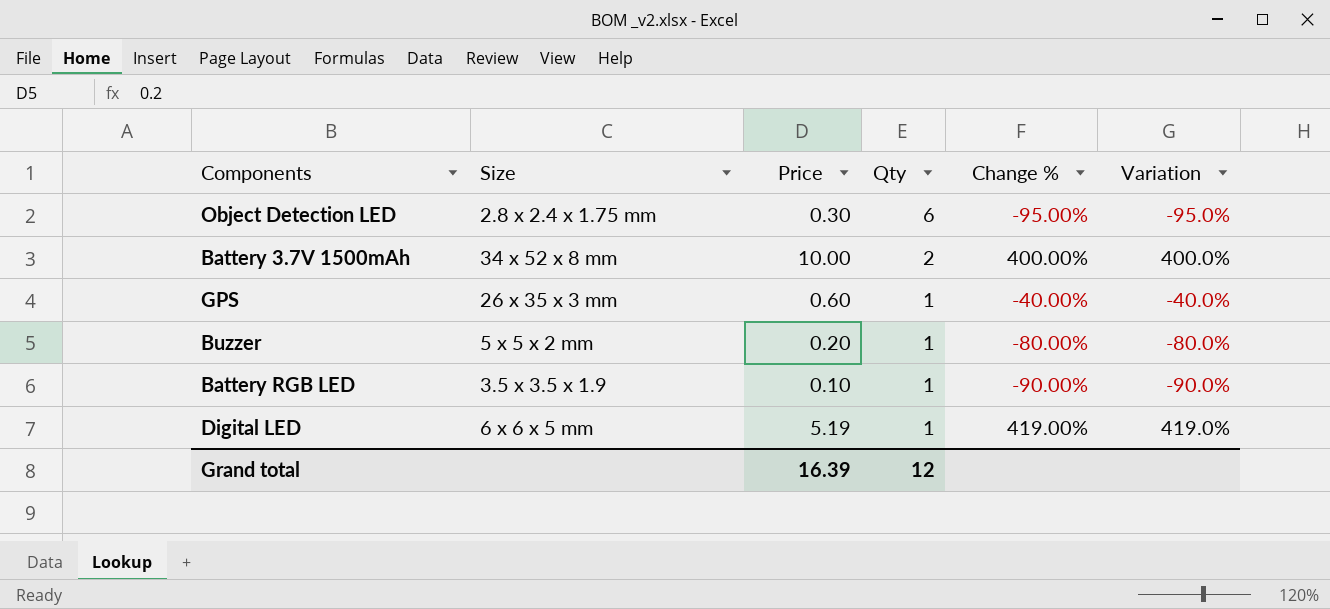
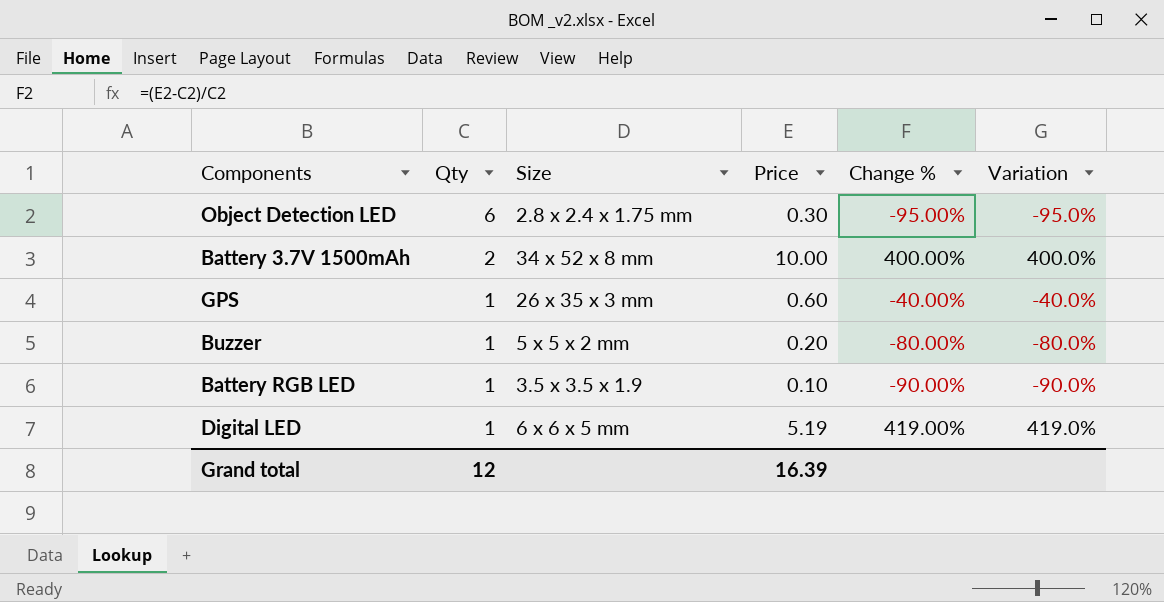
column Qty | position: 4 -> 2

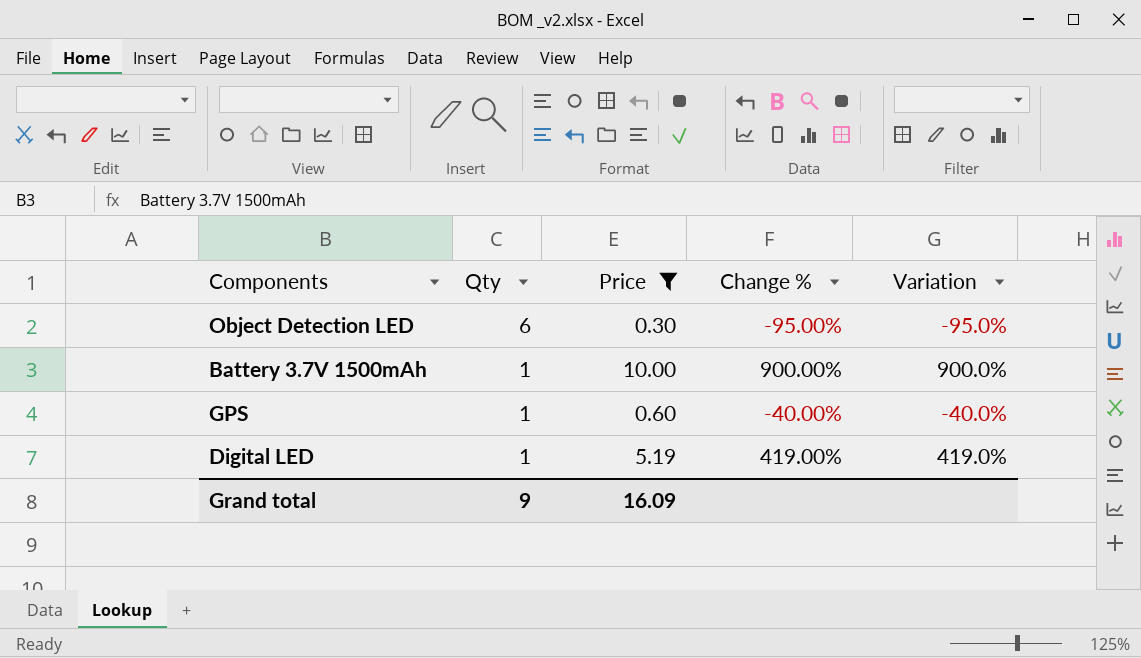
filter: none -> Price >= 0.30
column Size | position: 3 -> none
Battery 3.7V 1500mAh | Qty: 2 -> 1
Battery 3.7V 1500mAh | Change %: 400.00% -> 900.00%
Battery 3.7V 1500mAh | Variation: 400.0% -> 900.0%
Grand total | Qty: 12 -> 9
Grand total | Price: 16.39 -> 16.09

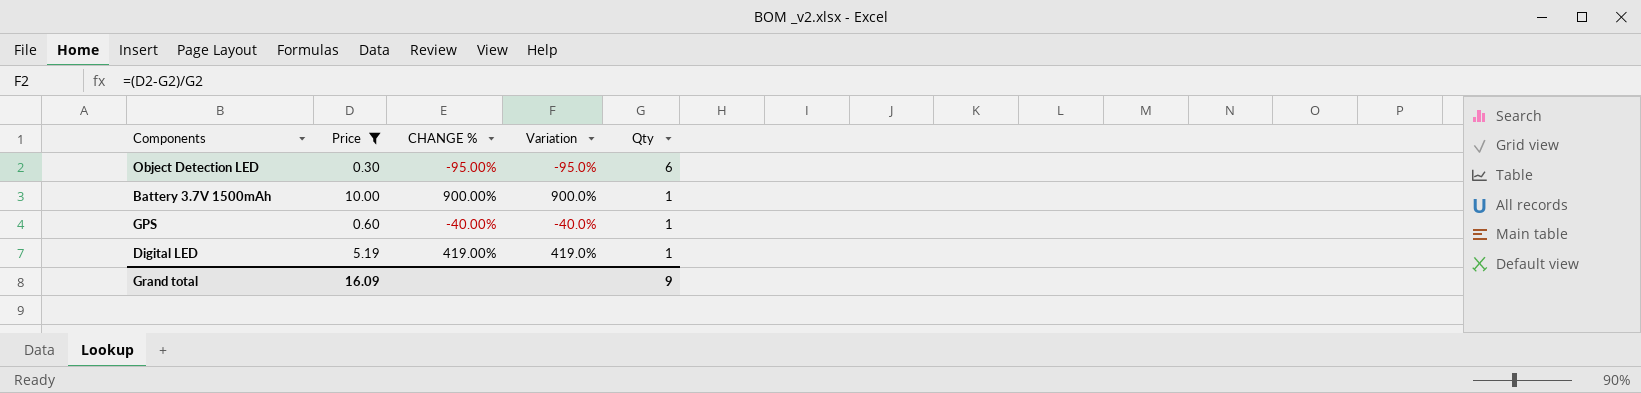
column name: Change % -> CHANGE %
column Qty | position: 2 -> 5

